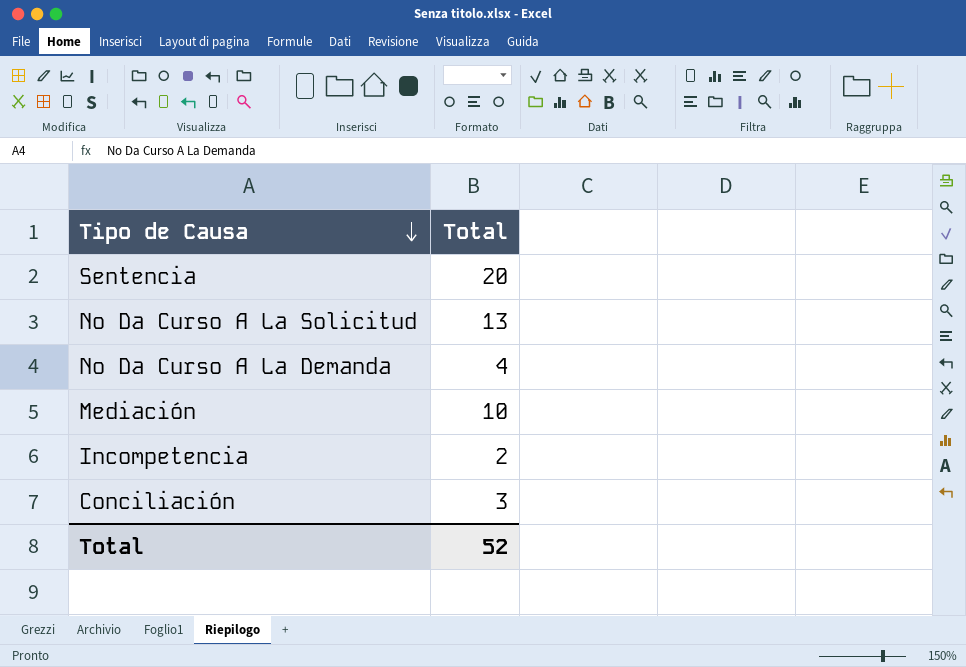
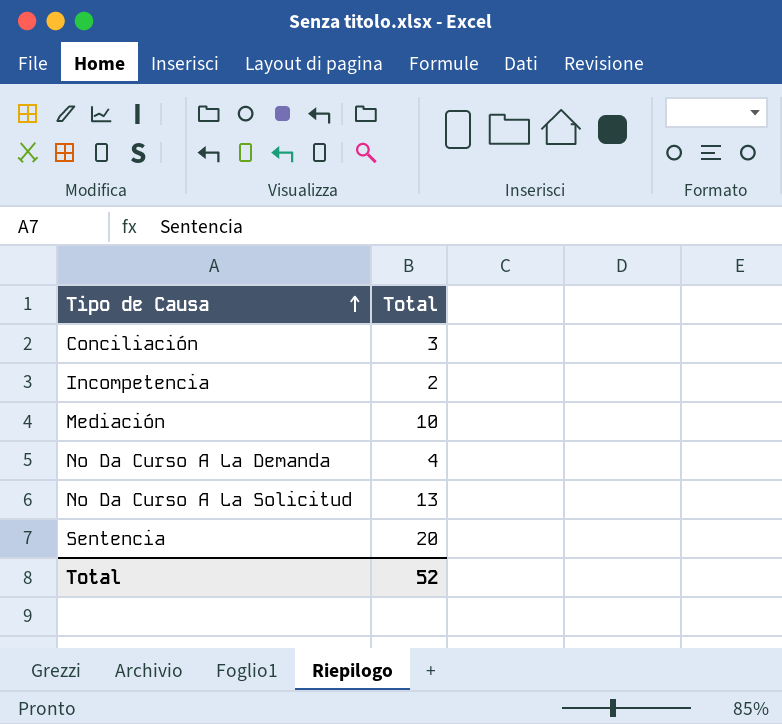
row order: Tipo de Causa descending -> Tipo de Causa ascending

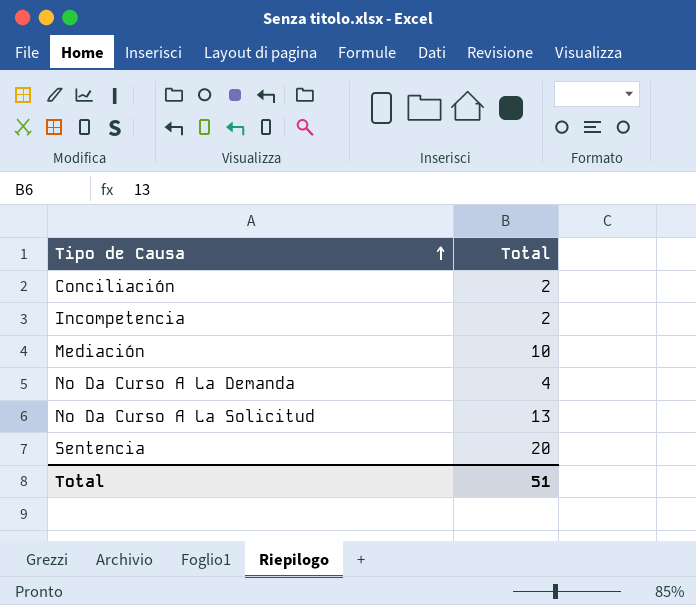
Conciliación | Total: 3 -> 2
Total | Total: 52 -> 51

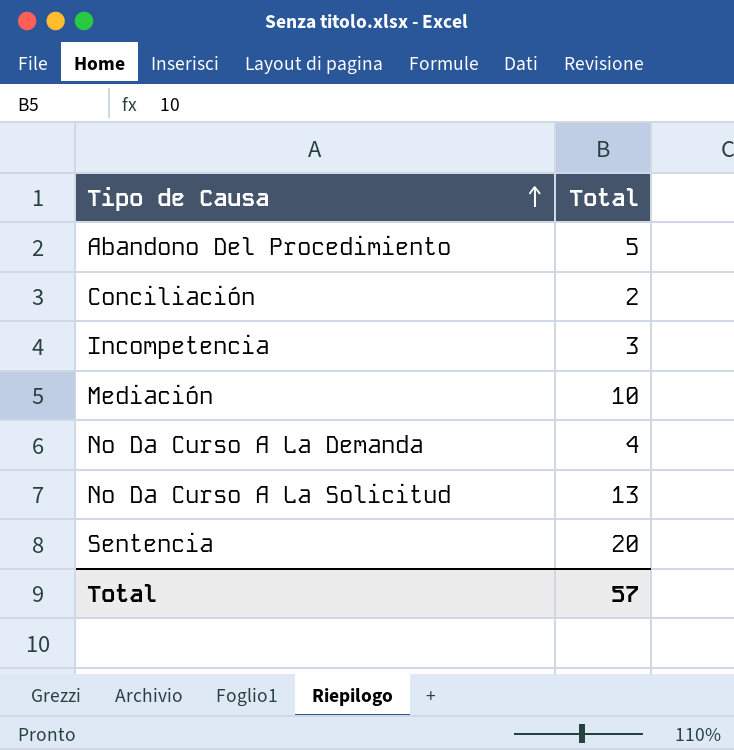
row Abandono Del Procedimiento: none -> 5
Incompetencia | Total: 2 -> 3
Total | Total: 51 -> 57

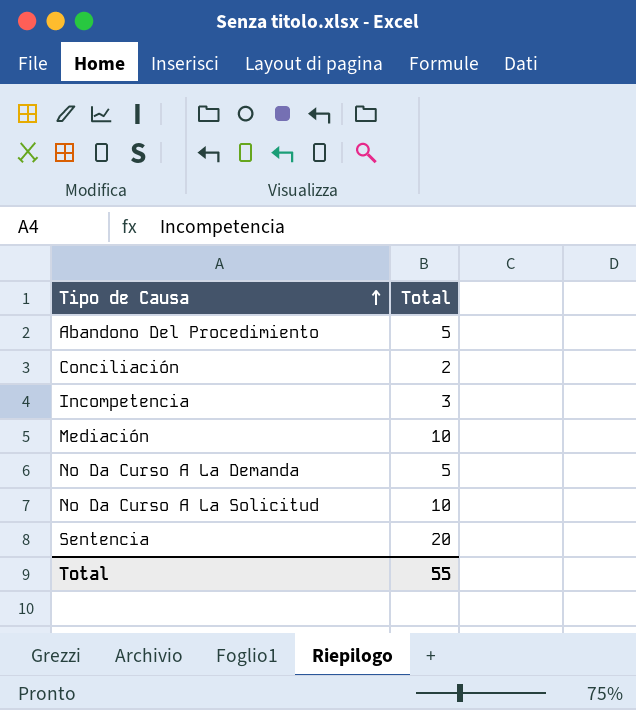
No Da Curso A La Demanda | Total: 4 -> 5
No Da Curso A La Solicitud | Total: 13 -> 10
Total | Total: 57 -> 55

